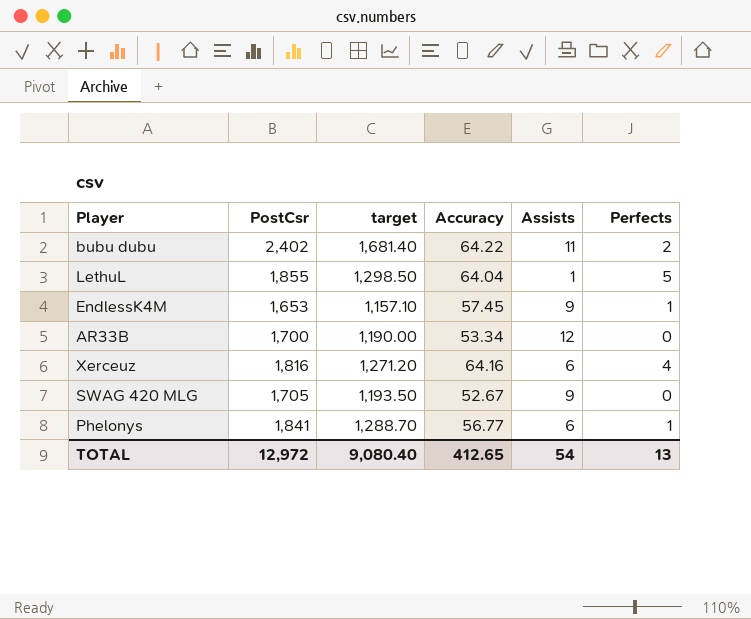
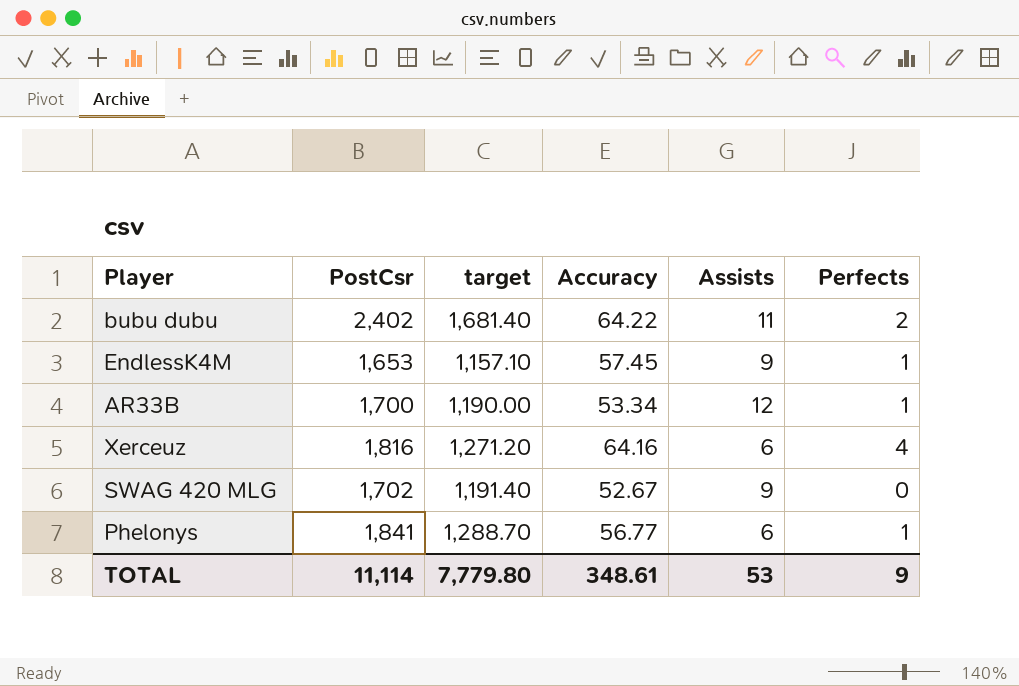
row LethuL: 1,855 | 1,298.50 | 64.04 | 1 | 5 -> none
AR33B | Perfects: 0 -> 1
SWAG 420 MLG | PostCsr: 1,705 -> 1,702
SWAG 420 MLG | target: 1,193.50 -> 1,191.40
TOTAL | PostCsr: 12,972 -> 11,114
TOTAL | target: 9,080.40 -> 7,779.80
TOTAL | Accuracy: 412.65 -> 348.61
TOTAL | Assists: 54 -> 53
TOTAL | Perfects: 13 -> 9

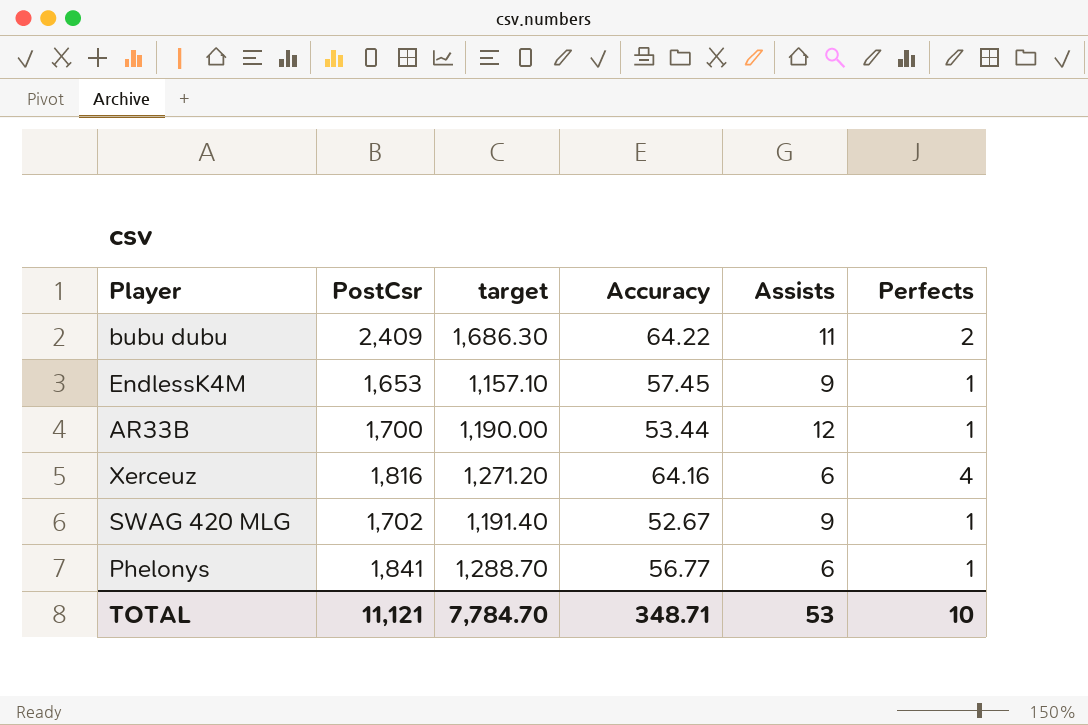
bubu dubu | PostCsr: 2,402 -> 2,409
bubu dubu | target: 1,681.40 -> 1,686.30
AR33B | Accuracy: 53.34 -> 53.44
SWAG 420 MLG | Perfects: 0 -> 1
TOTAL | PostCsr: 11,114 -> 11,121
TOTAL | target: 7,779.80 -> 7,784.70
TOTAL | Accuracy: 348.61 -> 348.71
TOTAL | Perfects: 9 -> 10

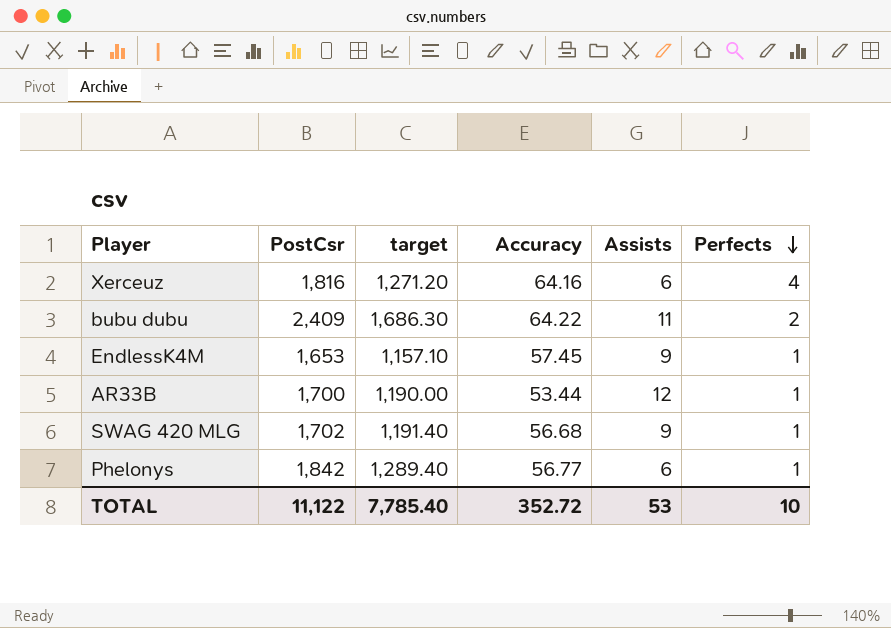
row order: none -> Perfects descending
SWAG 420 MLG | Accuracy: 52.67 -> 56.68
Phelonys | PostCsr: 1,841 -> 1,842
Phelonys | target: 1,288.70 -> 1,289.40
TOTAL | PostCsr: 11,121 -> 11,122
TOTAL | target: 7,784.70 -> 7,785.40
TOTAL | Accuracy: 348.71 -> 352.72

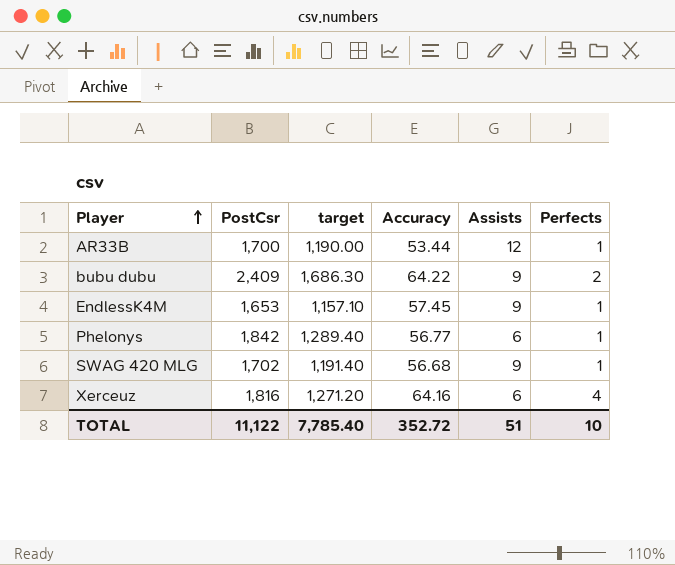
row order: Perfects descending -> Player ascending
bubu dubu | Assists: 11 -> 9
TOTAL | Assists: 53 -> 51

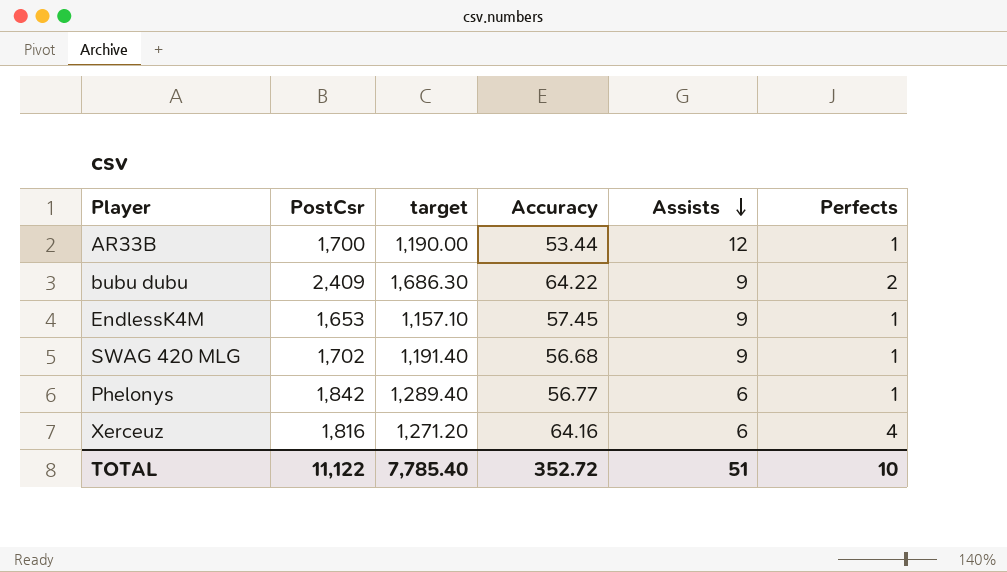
row order: Player ascending -> Assists descending

